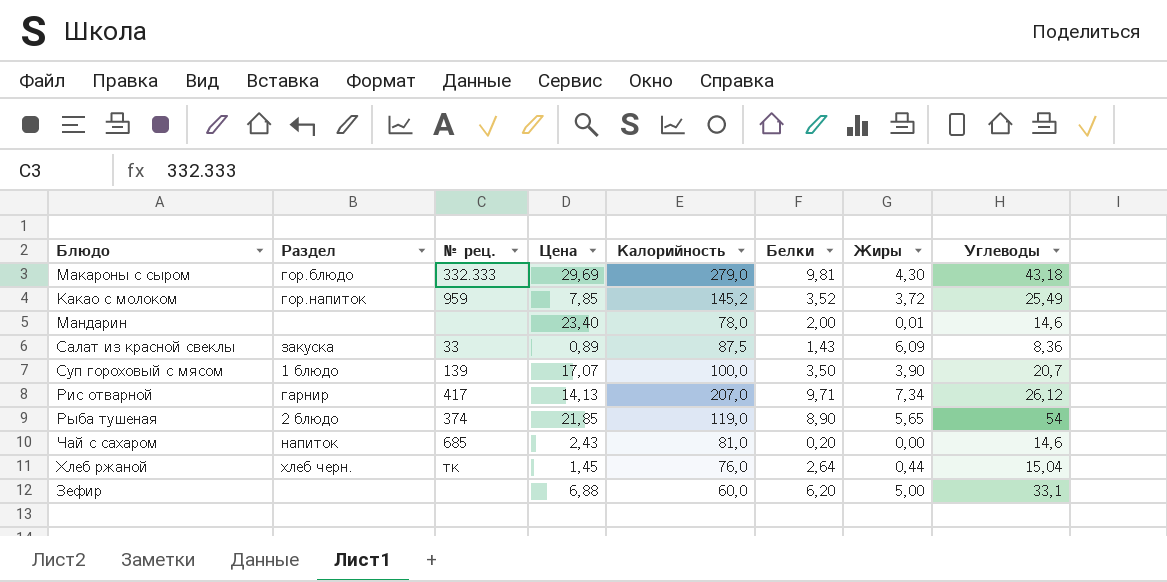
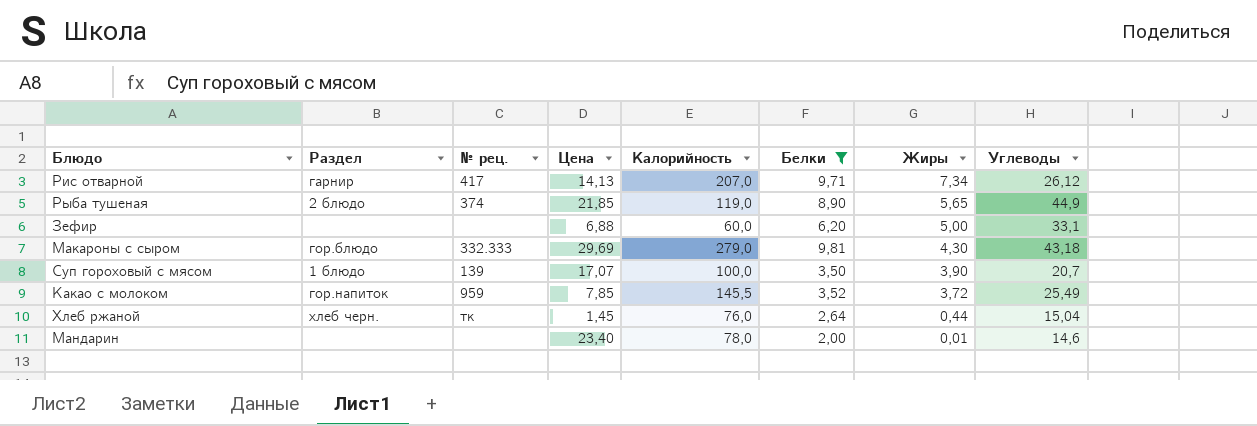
filter: none -> Белки >= 2,00
row order: none -> Жиры descending
Рыба тушеная | Углеводы: 54 -> 44,9
Какао с молоком | Калорийность: 145,2 -> 145,5

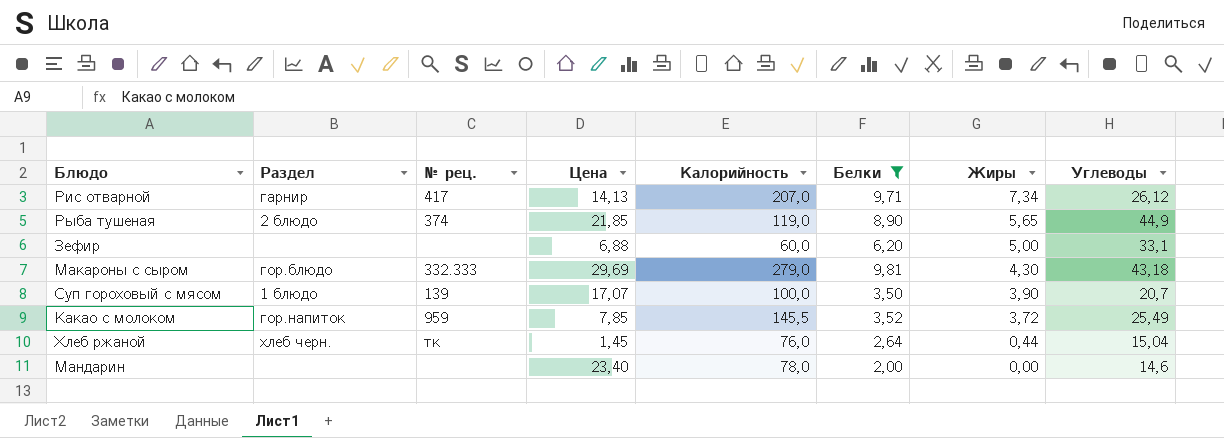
Мандарин | Жиры: 0,01 -> 0,00

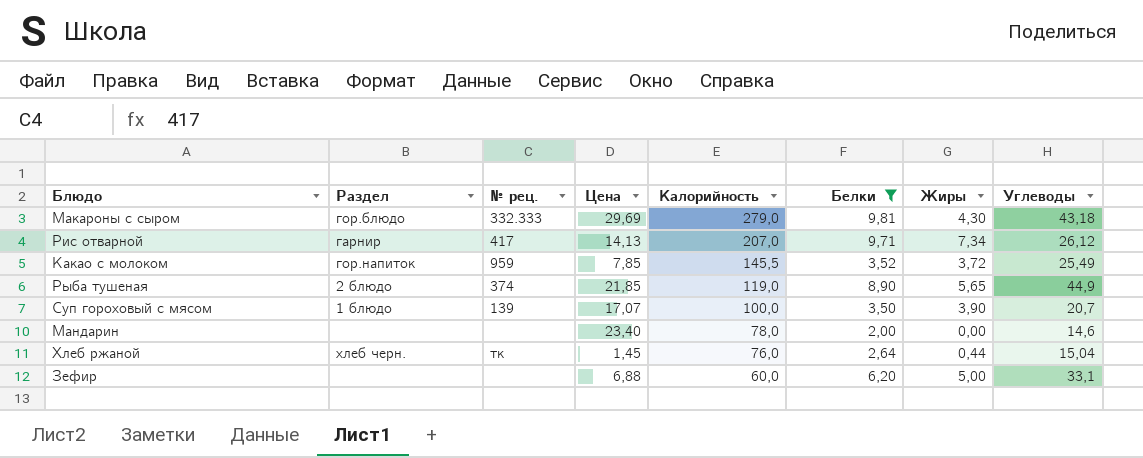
row order: Жиры descending -> Калорийность descending

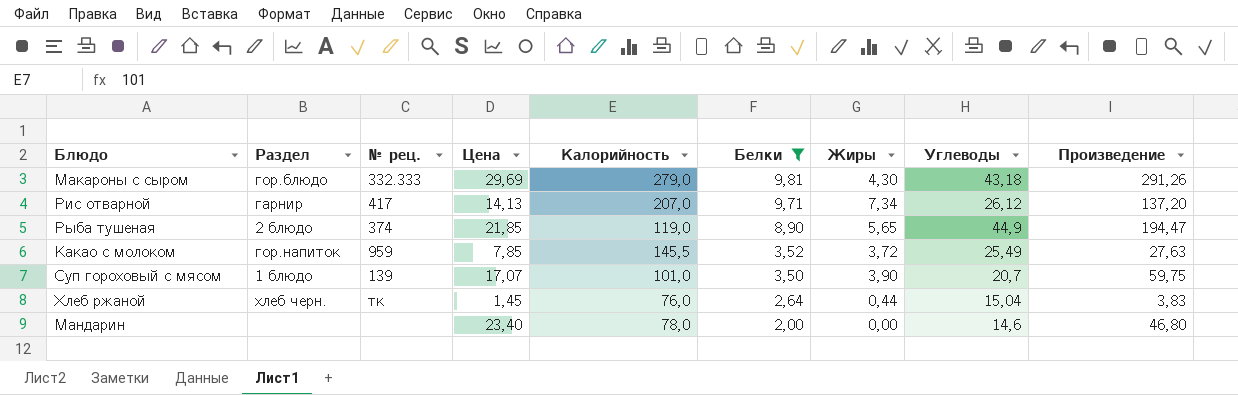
row order: Калорийность descending -> Белки descending
column Произведение | formula: none -> [Цена] * [Белки]
row Зефир: none | none | 6,88 | 60,0 | 6,20 | 5,00 | 33,1 -> none
Суп гороховый с мясом | Калорийность: 100,0 -> 101,0

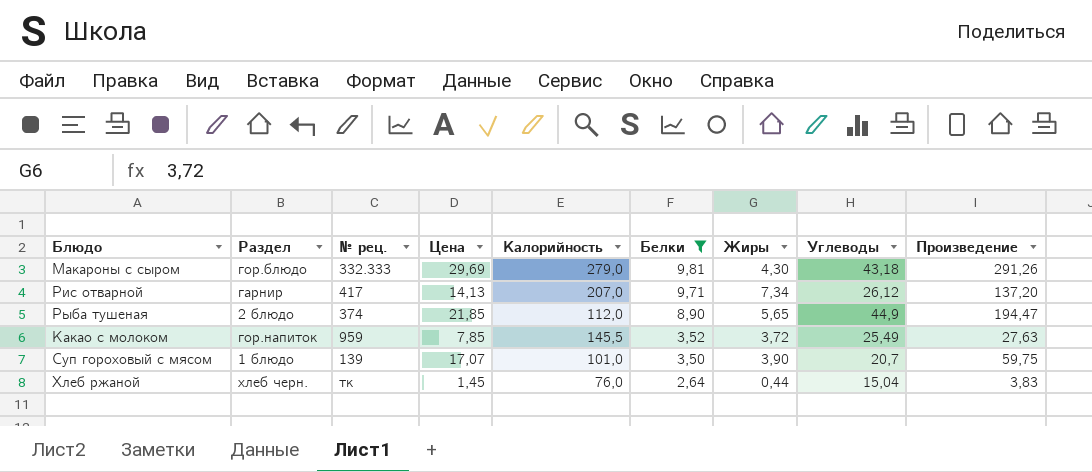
row Мандарин: none | none | 23,40 | 78,0 | 2,00 | 0,00 | 14,6 | 46,80 -> none
Рыба тушеная | Калорийность: 119,0 -> 112,0

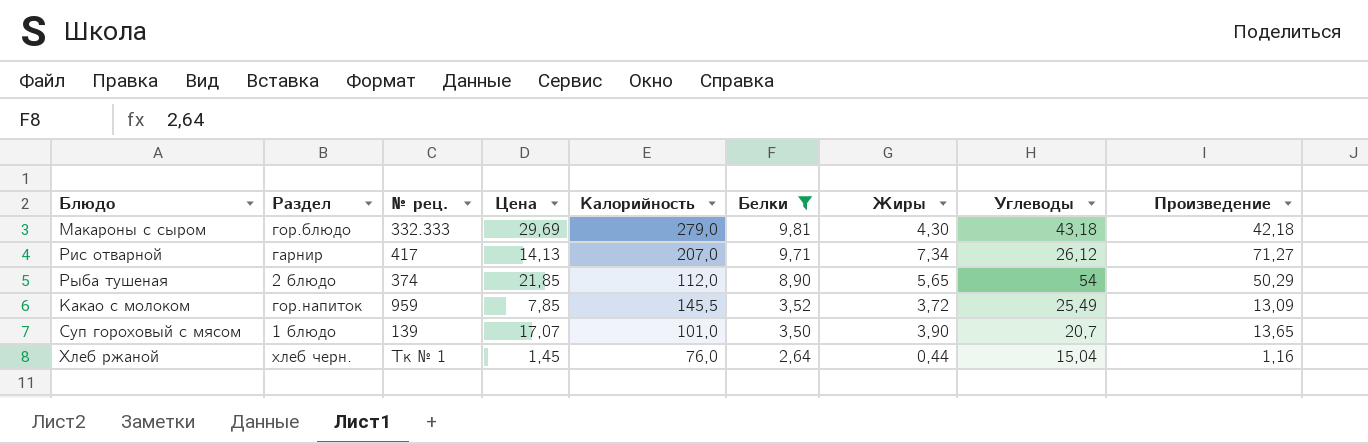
column Произведение | formula: [Цена] * [Белки] -> [Белки] * [Жиры]
Рыба тушеная | Углеводы: 44,9 -> 54
Хлеб ржаной | № рец.: тк -> Тк № 1

